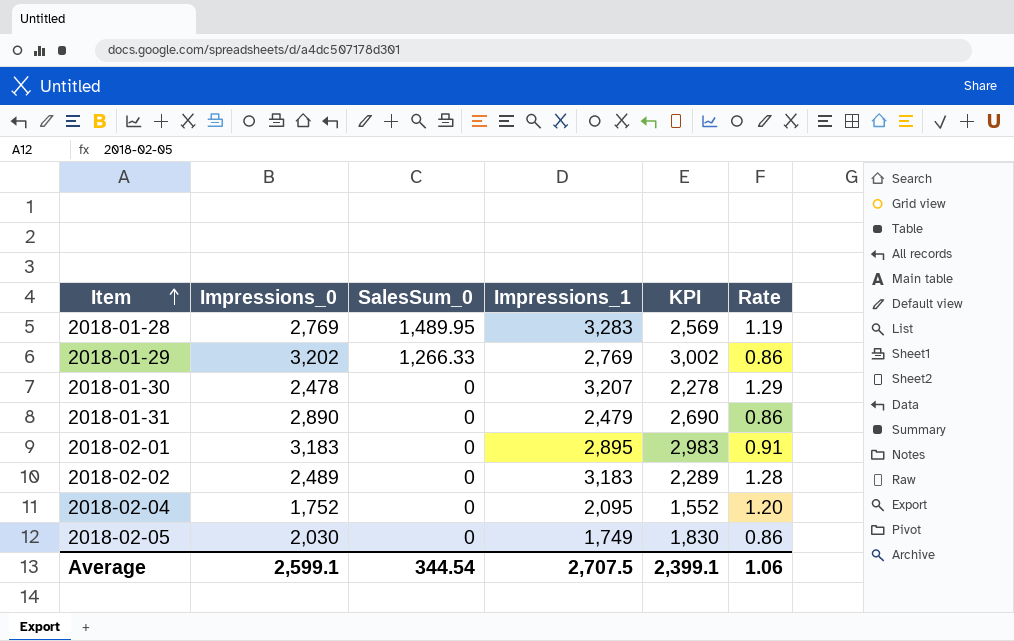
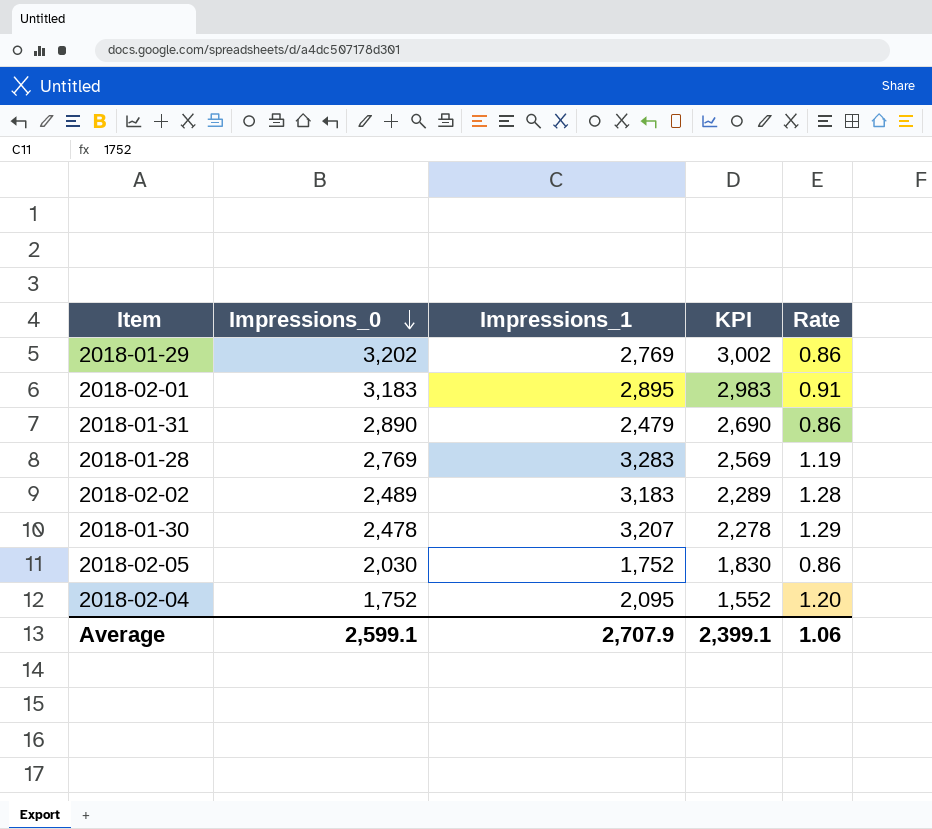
row order: Item ascending -> Impressions_0 descending
column SalesSum_0 | position: 3 -> none
2018-02-05 | Impressions_1: 1,749 -> 1,752
Average | Impressions_1: 2,707.5 -> 2,707.9

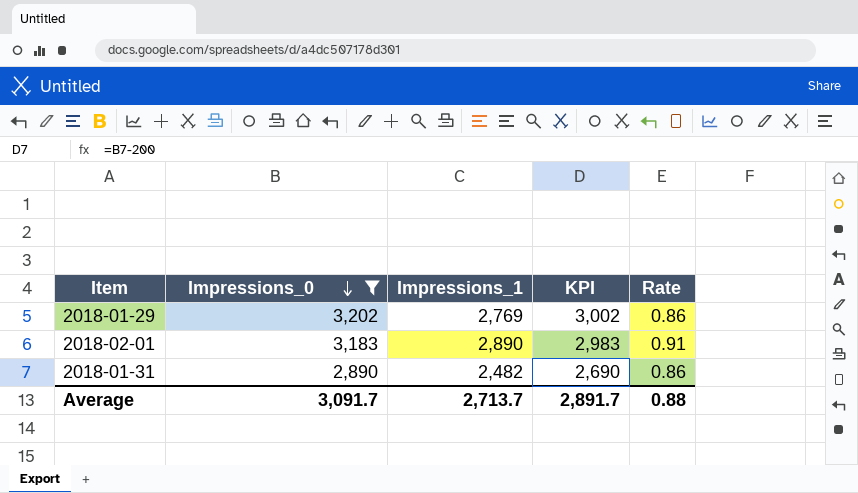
filter: none -> Impressions_0 >= 2,890
2018-02-01 | Impressions_1: 2,895 -> 2,890
2018-01-31 | Impressions_1: 2,479 -> 2,482
Average | Impressions_0: 2,599.1 -> 3,091.7
Average | Impressions_1: 2,707.9 -> 2,713.7
Average | KPI: 2,399.1 -> 2,891.7
Average | Rate: 1.06 -> 0.88

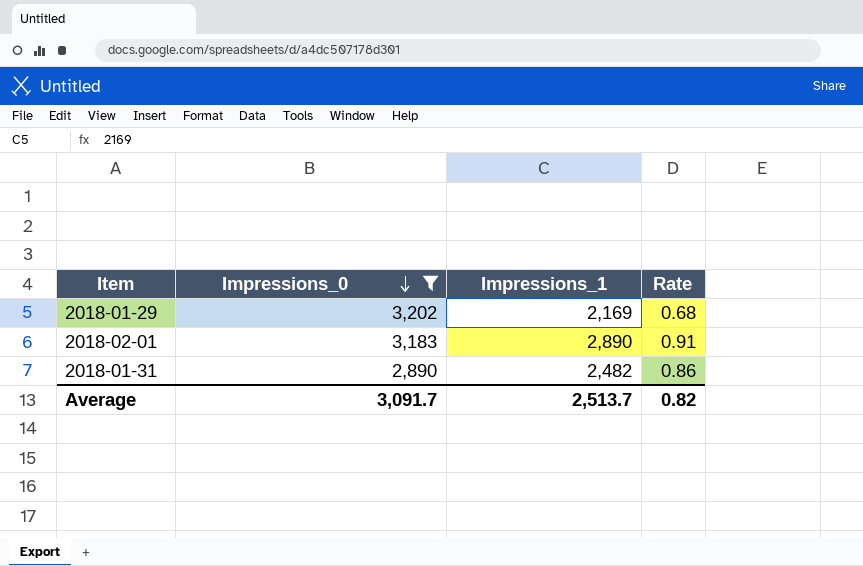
column KPI | formula: [Impressions_0] - 200 -> none
2018-01-29 | Impressions_1: 2,769 -> 2,169
2018-01-29 | Rate: 0.86 -> 0.68
Average | Impressions_1: 2,713.7 -> 2,513.7
Average | Rate: 0.88 -> 0.82

